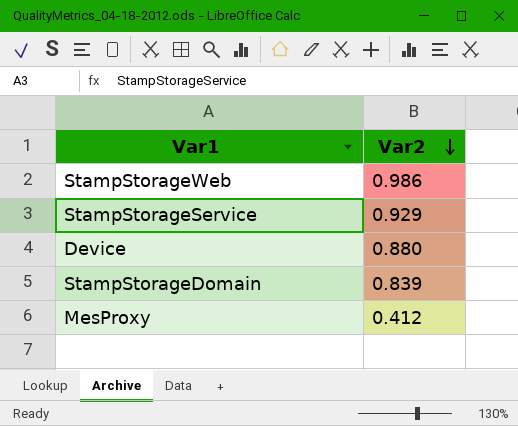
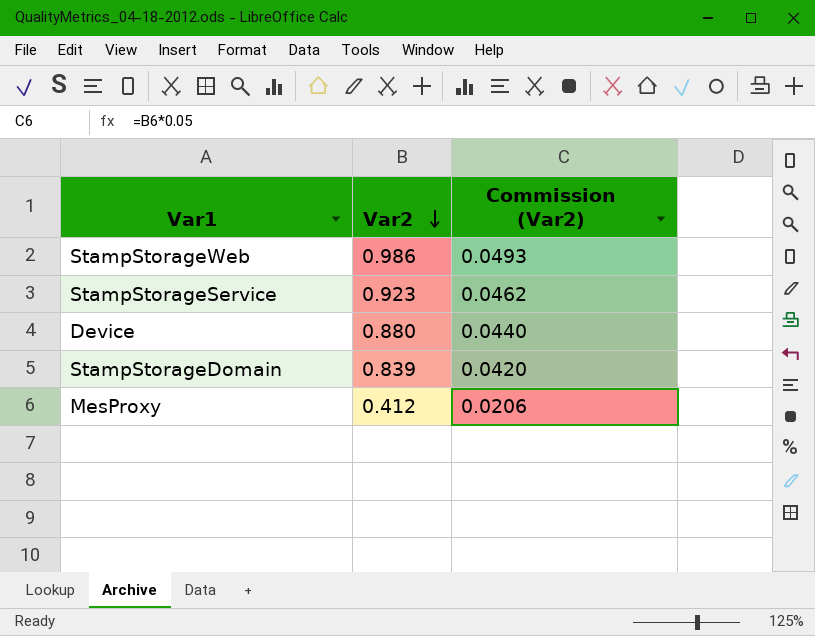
column Commission (Var2) | formula: none -> [Var2] * 0.05
StampStorageService | Var2: 0.929 -> 0.923

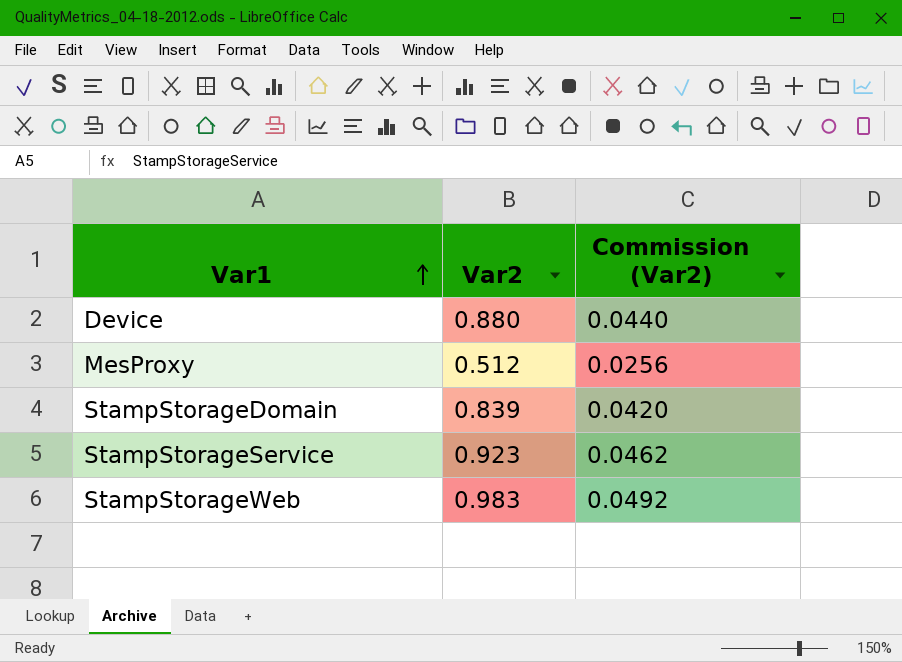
row order: Var2 descending -> Var1 ascending
MesProxy | Var2: 0.412 -> 0.512
MesProxy | Commission (Var2): 0.0206 -> 0.0256
StampStorageWeb | Var2: 0.986 -> 0.983
StampStorageWeb | Commission (Var2): 0.0493 -> 0.0492

